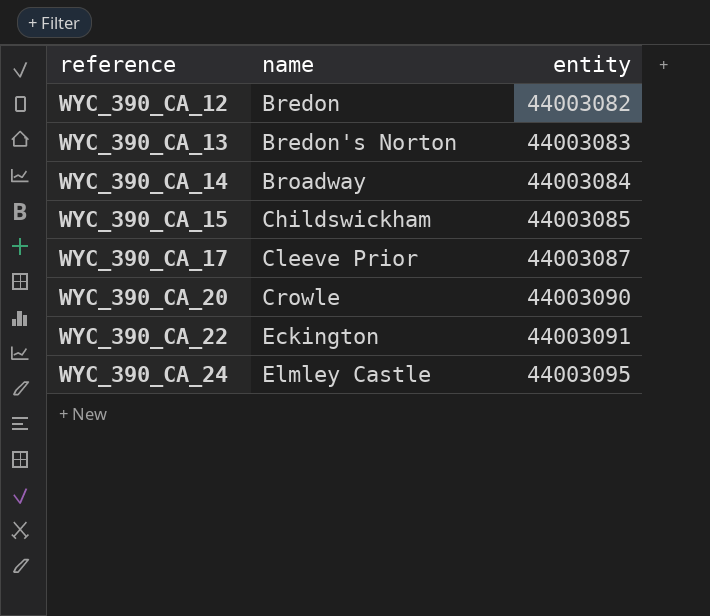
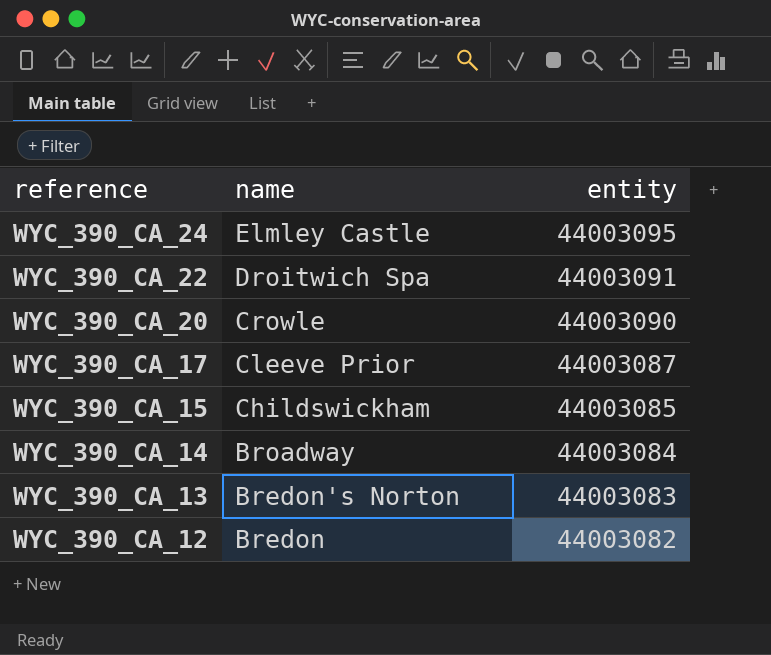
row order: reference ascending -> reference descending
WYC_390_CA_22 | name: Eckington -> Droitwich Spa

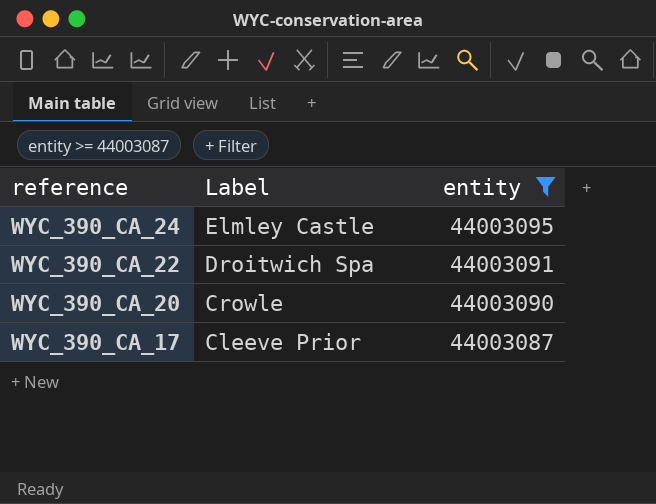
filter: none -> entity >= 44003087
column name: name -> Label

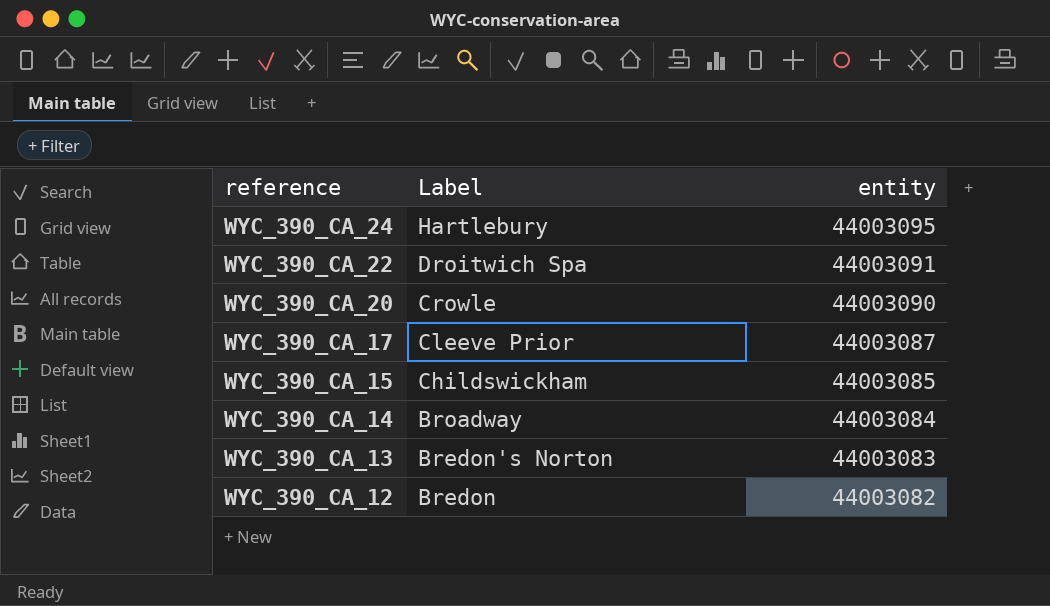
filter: entity >= 44003087 -> none
WYC_390_CA_24 | Label: Elmley Castle -> Hartlebury

